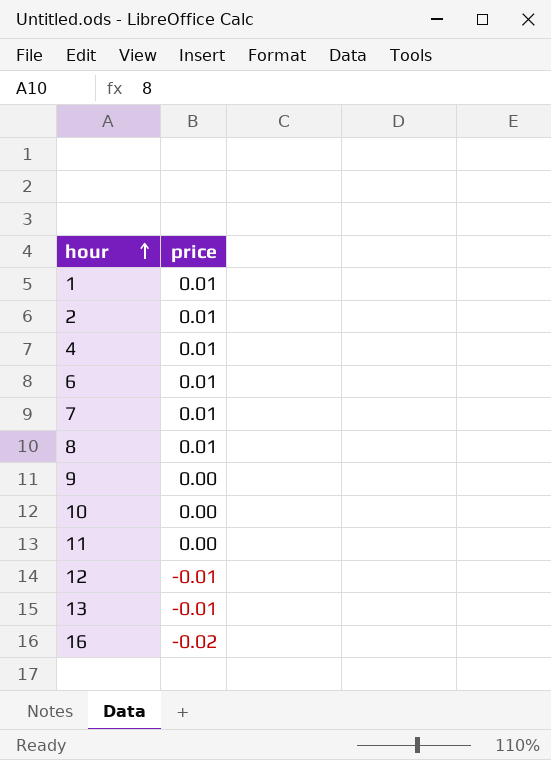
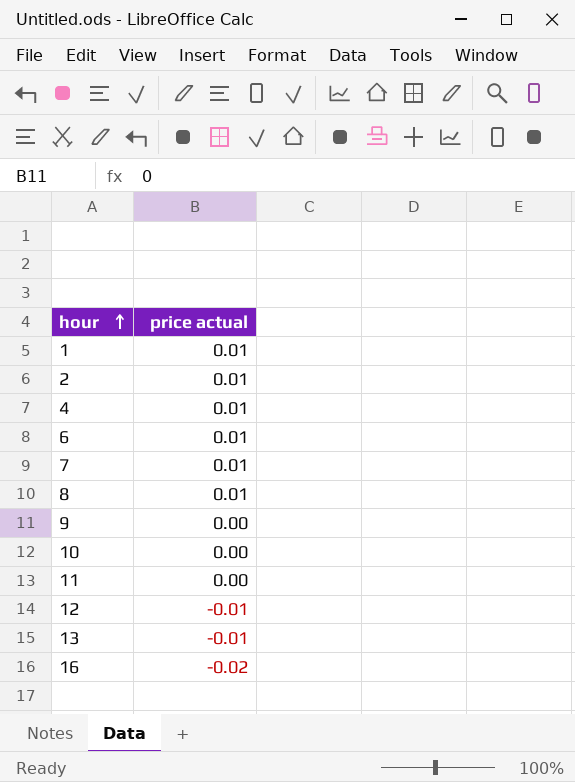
column name: price -> price actual

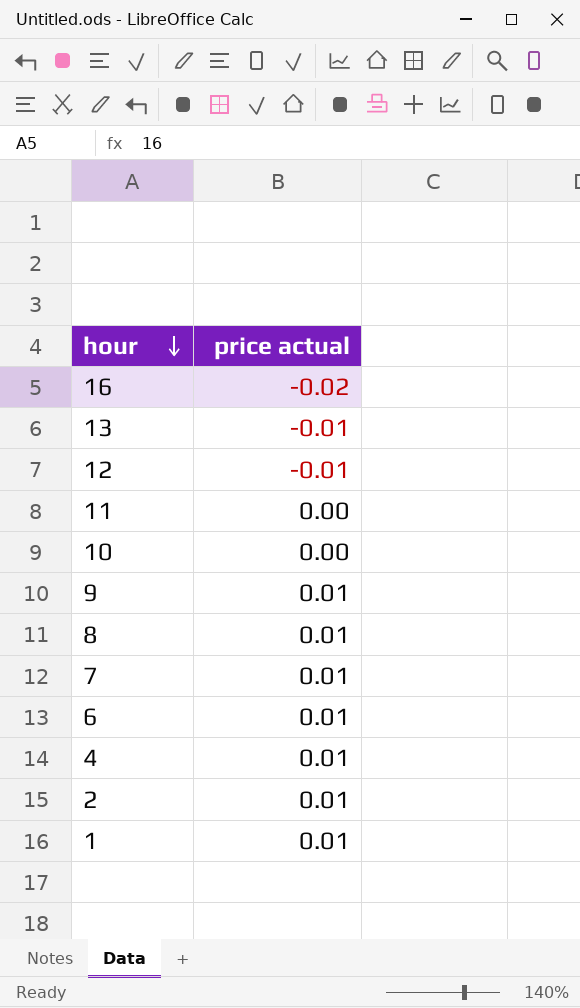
row order: hour ascending -> hour descending
9 | price actual: 0.00 -> 0.01

